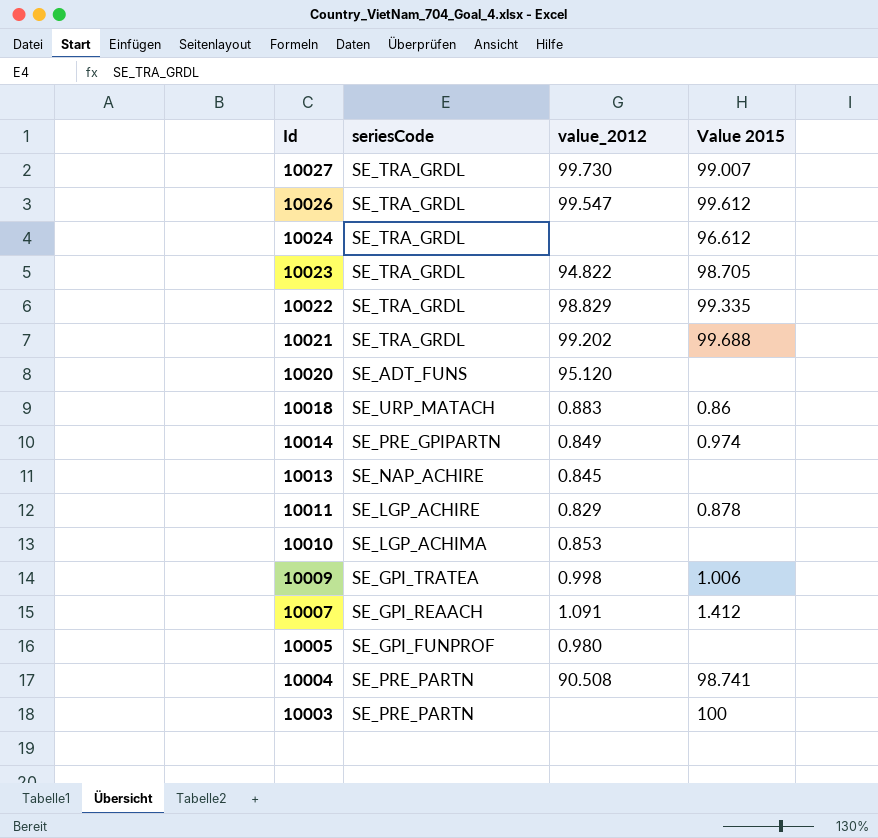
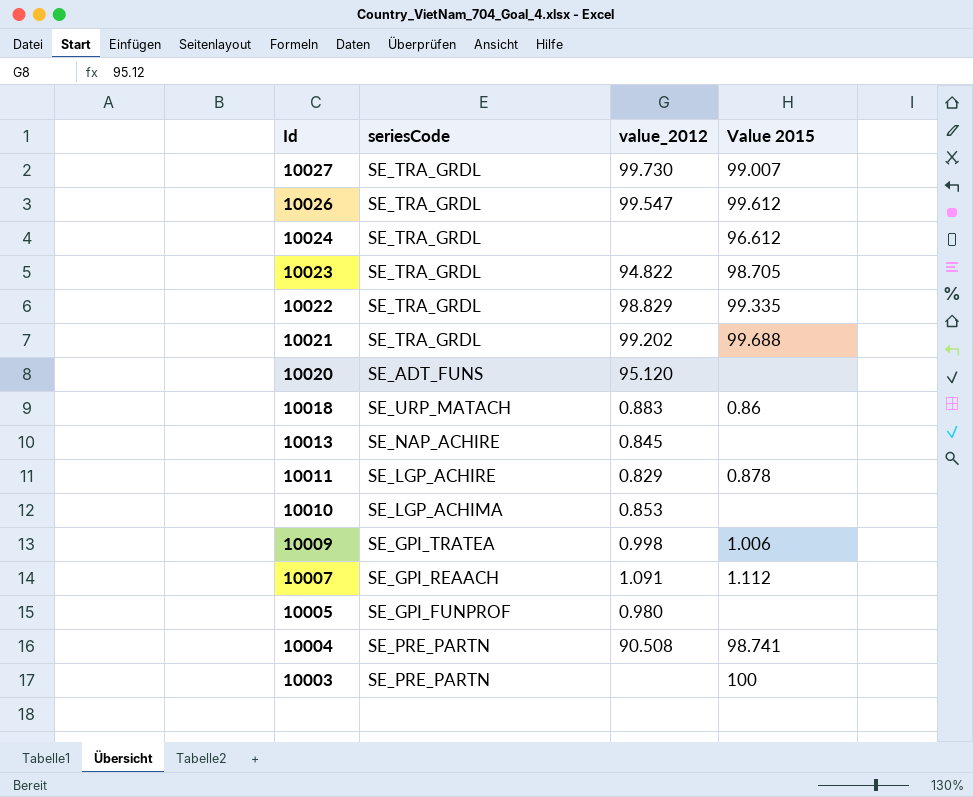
row 10014: SE_PRE_GPIPARTN | 0.849 | 0.974 -> none
10007 | Value 2015: 1.412 -> 1.112

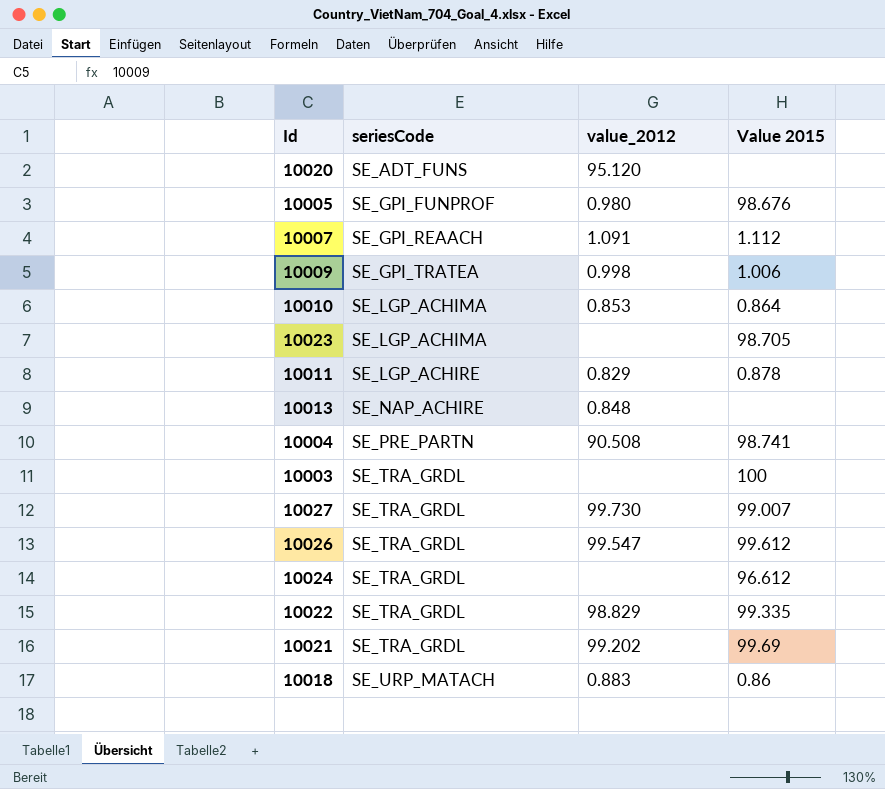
row order: Id descending -> seriesCode ascending
10005 | Value 2015: none -> 98.676
10010 | Value 2015: none -> 0.864
10023 | seriesCode: SE_TRA_GRDL -> SE_LGP_ACHIMA
10023 | value_2012: 94.822 -> none
10013 | value_2012: 0.845 -> 0.848
10003 | seriesCode: SE_PRE_PARTN -> SE_TRA_GRDL
10021 | Value 2015: 99.688 -> 99.69

